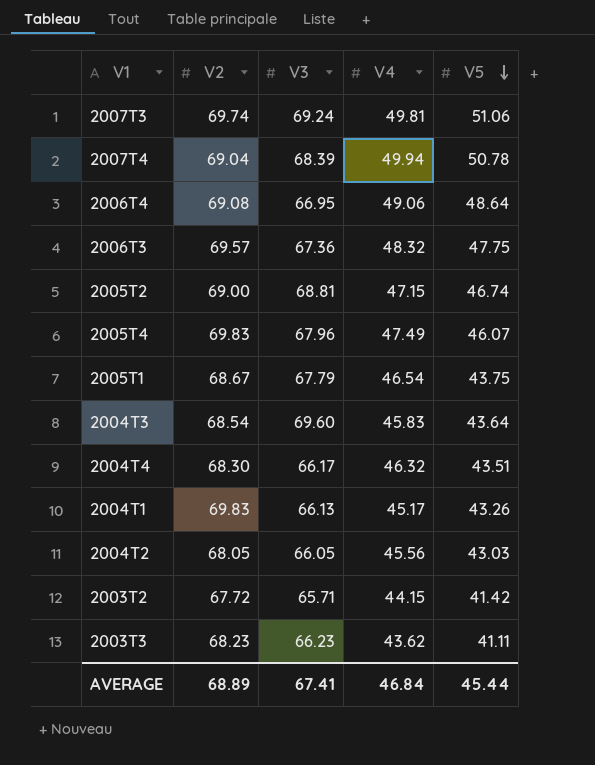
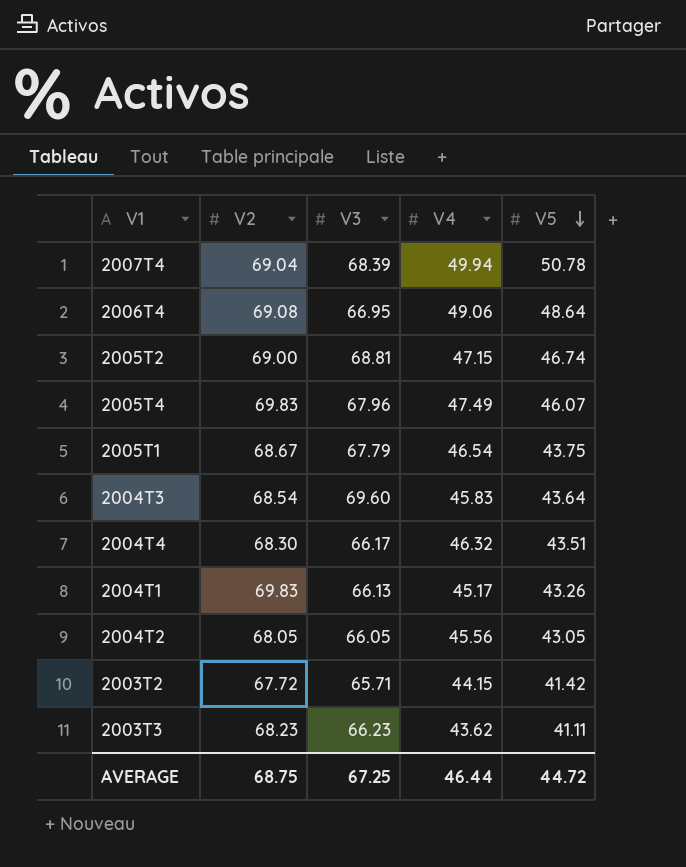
row 2007T3: 69.74 | 69.24 | 49.81 | 51.06 -> none
row 2006T3: 69.57 | 67.36 | 48.32 | 47.75 -> none
2004T2 | V5: 43.03 -> 43.05
AVERAGE | V2: 68.89 -> 68.75
AVERAGE | V3: 67.41 -> 67.25
AVERAGE | V4: 46.84 -> 46.44
AVERAGE | V5: 45.44 -> 44.72

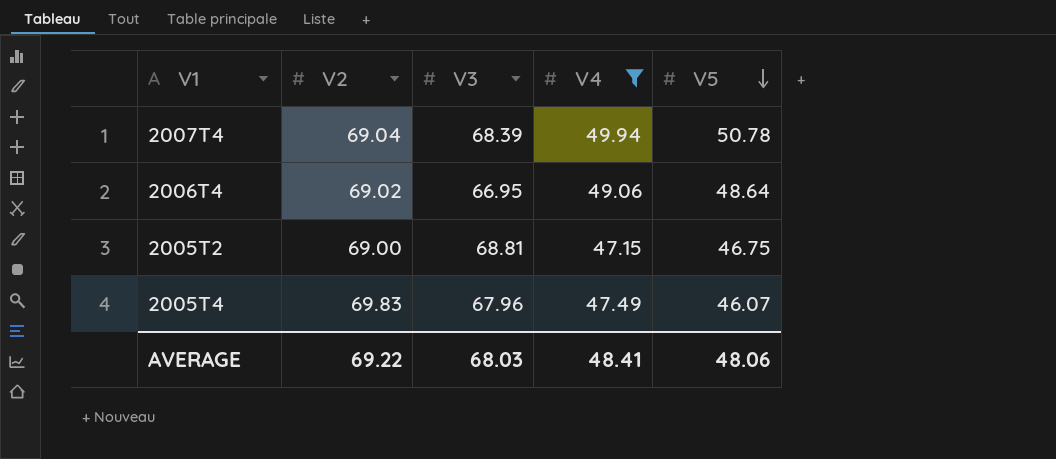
filter: none -> V4 >= 47.15
2006T4 | V2: 69.08 -> 69.02
2005T2 | V5: 46.74 -> 46.75
AVERAGE | V2: 68.75 -> 69.22
AVERAGE | V3: 67.25 -> 68.03
AVERAGE | V4: 46.44 -> 48.41
AVERAGE | V5: 44.72 -> 48.06

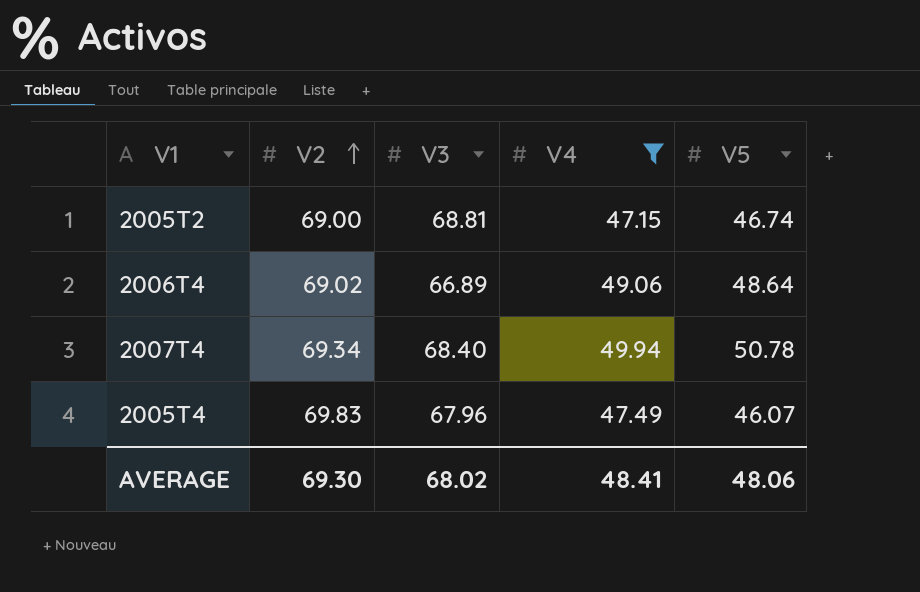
row order: V5 descending -> V2 ascending
2005T2 | V5: 46.75 -> 46.74
2006T4 | V3: 66.95 -> 66.89
2007T4 | V2: 69.04 -> 69.34
2007T4 | V3: 68.39 -> 68.40
AVERAGE | V2: 69.22 -> 69.30
AVERAGE | V3: 68.03 -> 68.02

